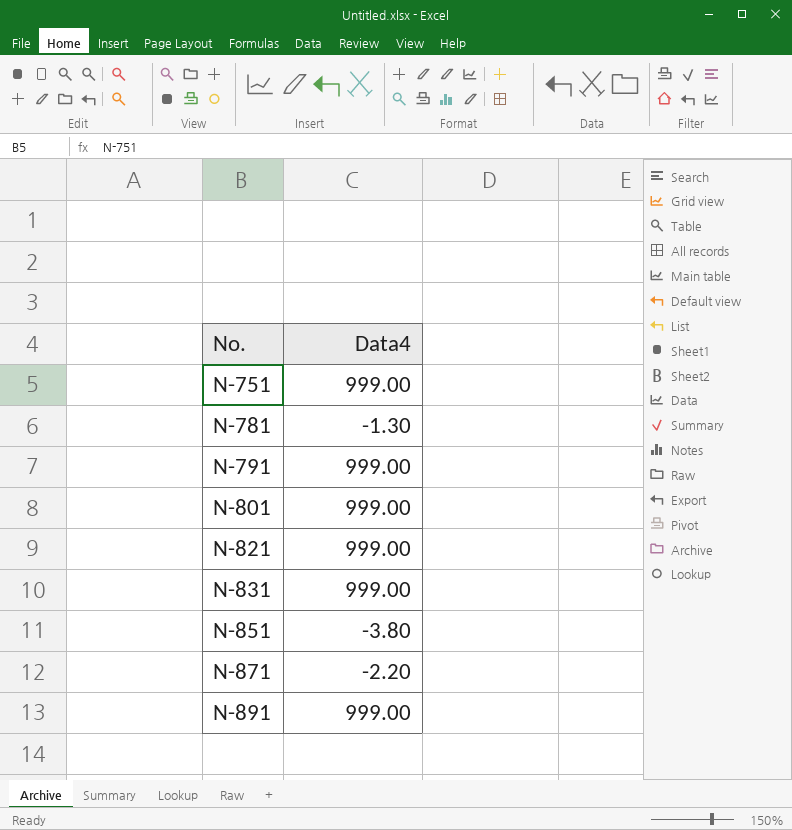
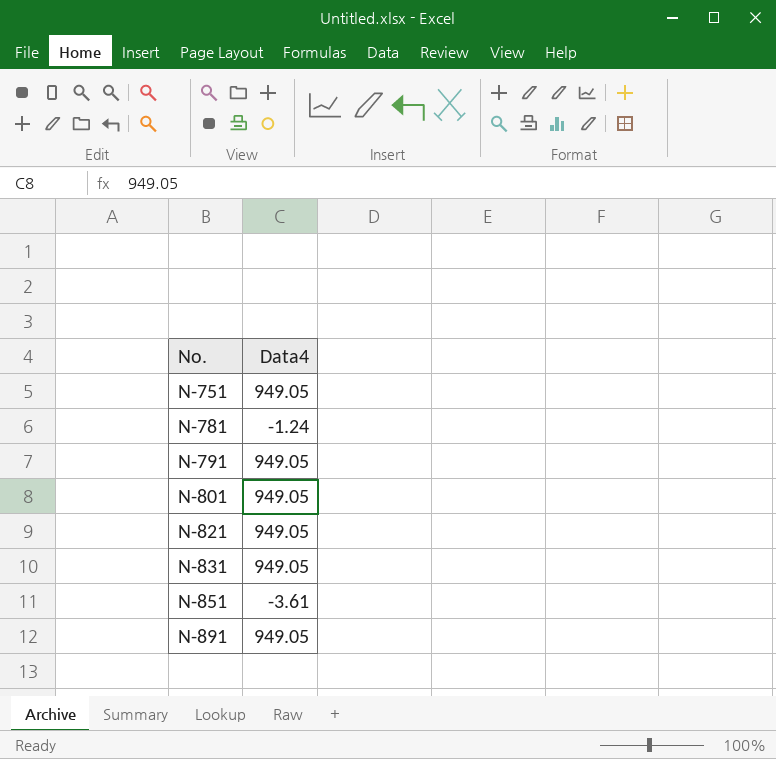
row N-871: -2.20 -> none
N-751 | Data4: 999.00 -> 949.05
N-781 | Data4: -1.30 -> -1.24
N-791 | Data4: 999.00 -> 949.05
N-801 | Data4: 999.00 -> 949.05
N-821 | Data4: 999.00 -> 949.05
N-831 | Data4: 999.00 -> 949.05
N-851 | Data4: -3.80 -> -3.61
N-891 | Data4: 999.00 -> 949.05

